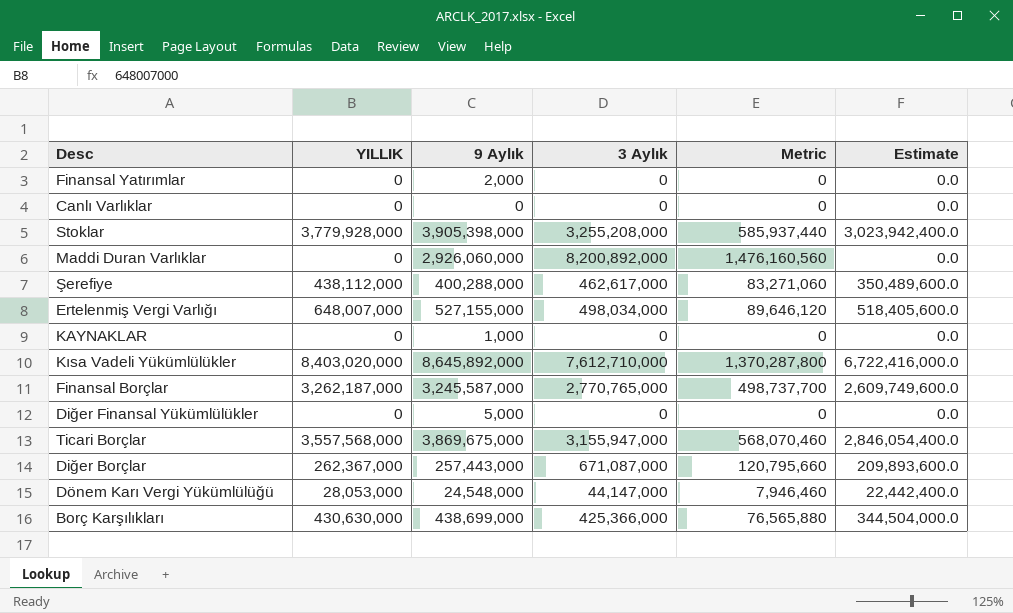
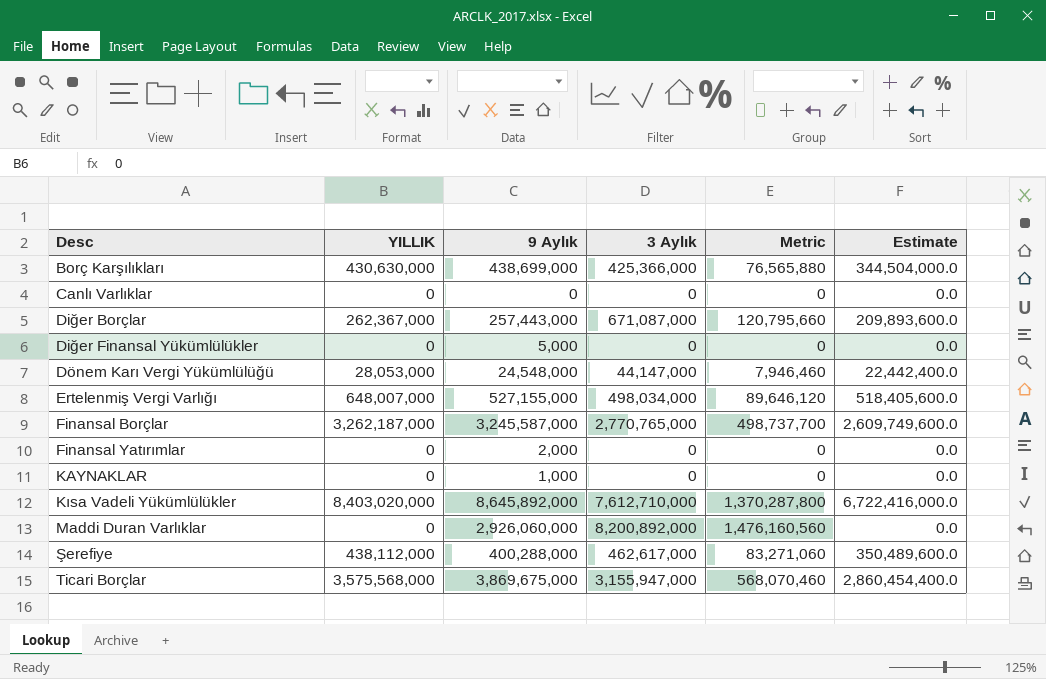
row order: none -> Desc ascending
row Stoklar: 3,779,928,000 | 3,905,398,000 | 3,255,208,000 | 585,937,440 | 3,023,942,400.0 -> none
Ticari Borçlar | YILLIK: 3,557,568,000 -> 3,575,568,000
Ticari Borçlar | Estimate: 2,846,054,400.0 -> 2,860,454,400.0

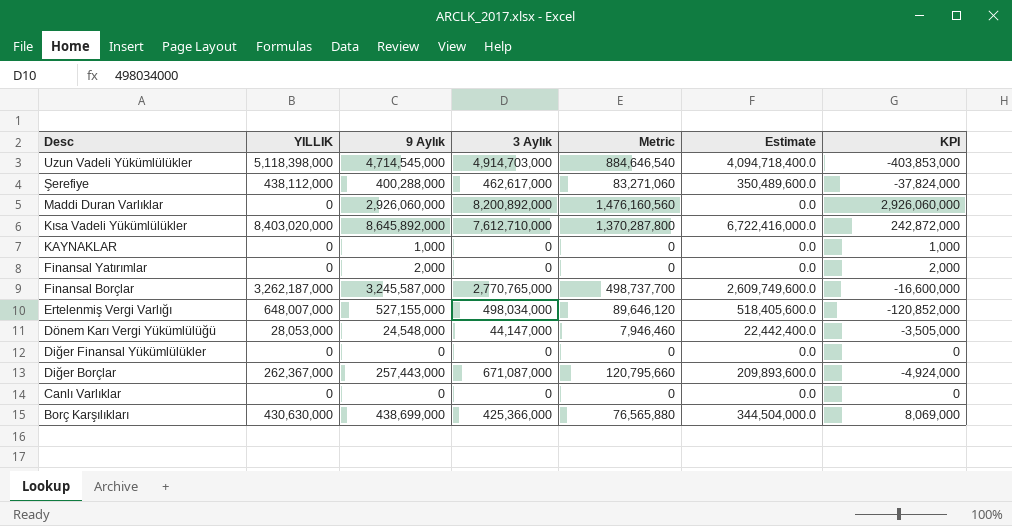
row order: Desc ascending -> Desc descending
column KPI | formula: none -> [9 Aylık] - [YILLIK]
row Ticari Borçlar: 3,575,568,000 | 3,869,675,000 | 3,155,947,000 | 568,070,460 | 2,860,454,400.0 -> none
row Uzun Vadeli Yükümlülükler: none -> 5,118,398,000 | 4,714,545,000 | 4,914,703,000 | 884,646,540 | 4,094,718,400.0 | -403,853,000
Diğer Finansal Yükümlülükler | 9 Aylık: 5,000 -> 0

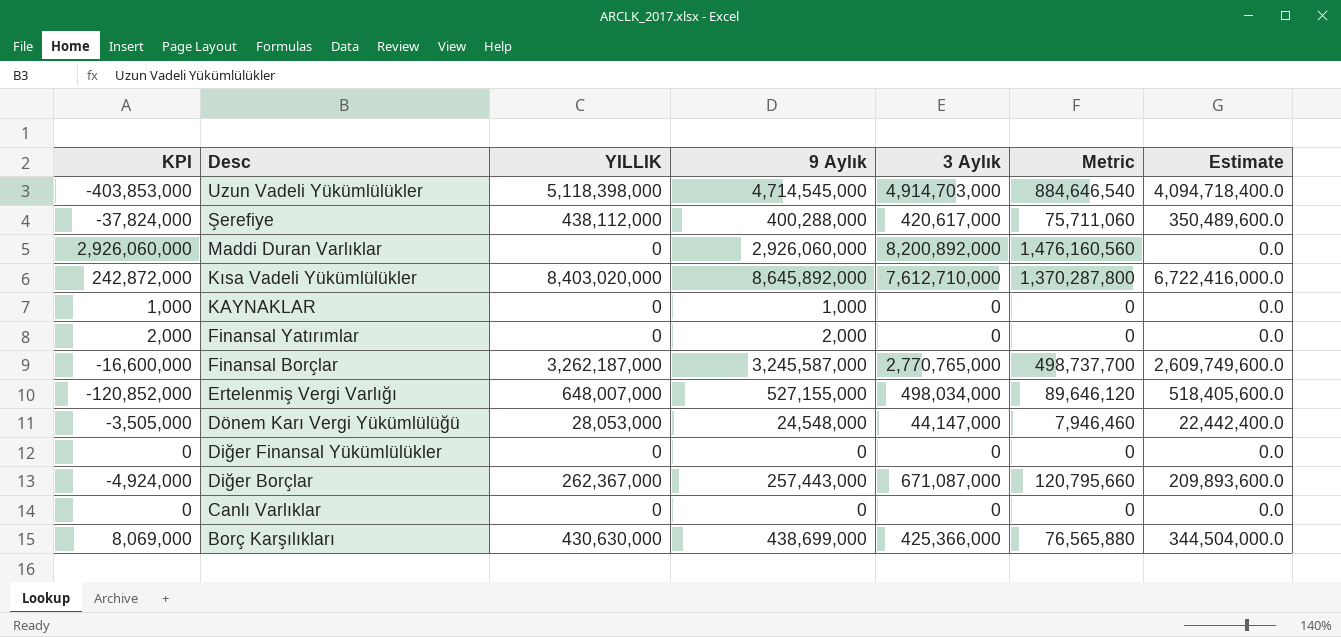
column KPI | position: 7 -> 1
Şerefiye | 3 Aylık: 462,617,000 -> 420,617,000
Şerefiye | Metric: 83,271,060 -> 75,711,060

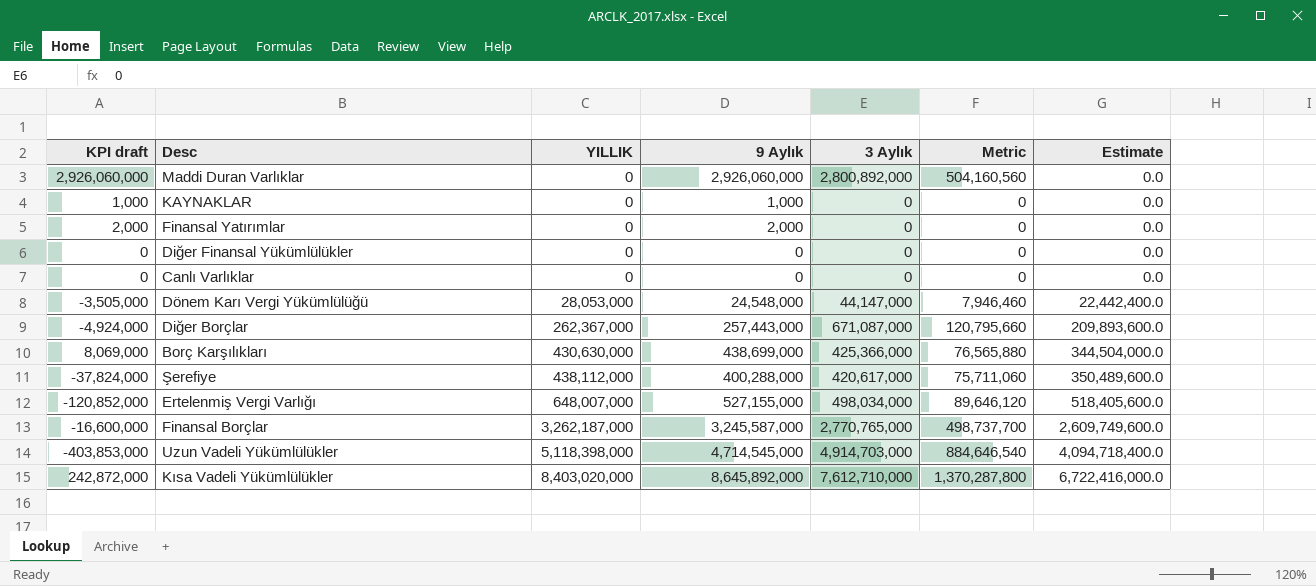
row order: Desc descending -> YILLIK ascending
column name: KPI -> KPI draft
Maddi Duran Varlıklar | 3 Aylık: 8,200,892,000 -> 2,800,892,000
Maddi Duran Varlıklar | Metric: 1,476,160,560 -> 504,160,560

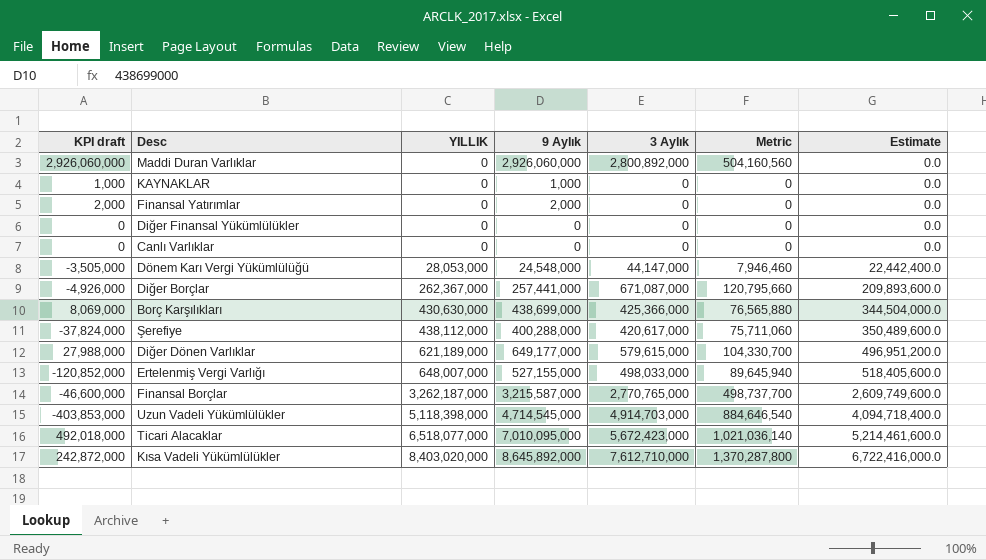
Diğer Borçlar | KPI draft: -4,924,000 -> -4,926,000
Diğer Borçlar | 9 Aylık: 257,443,000 -> 257,441,000
row Diğer Dönen Varlıklar: none -> 27,988,000 | 621,189,000 | 649,177,000 | 579,615,000 | 104,330,700 | 496,951,200.0
Ertelenmiş Vergi Varlığı | 3 Aylık: 498,034,000 -> 498,033,000
Ertelenmiş Vergi Varlığı | Metric: 89,646,120 -> 89,645,940
Finansal Borçlar | KPI draft: -16,600,000 -> -46,600,000
Finansal Borçlar | 9 Aylık: 3,245,587,000 -> 3,215,587,000
row Ticari Alacaklar: none -> 492,018,000 | 6,518,077,000 | 7,010,095,000 | 5,672,423,000 | 1,021,036,140 | 5,214,461,600.0

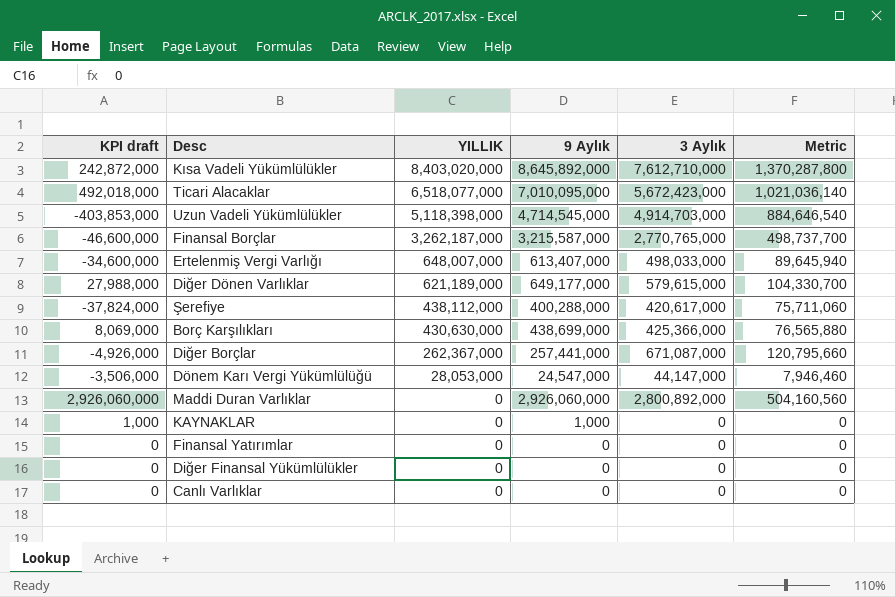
row order: YILLIK ascending -> YILLIK descending
column Estimate | formula: [YILLIK] * 0.8 -> none
Ertelenmiş Vergi Varlığı | KPI draft: -120,852,000 -> -34,600,000
Ertelenmiş Vergi Varlığı | 9 Aylık: 527,155,000 -> 613,407,000
Dönem Karı Vergi Yükümlülüğü | KPI draft: -3,505,000 -> -3,506,000
Dönem Karı Vergi Yükümlülüğü | 9 Aylık: 24,548,000 -> 24,547,000
Finansal Yatırımlar | KPI draft: 2,000 -> 0
Finansal Yatırımlar | 9 Aylık: 2,000 -> 0

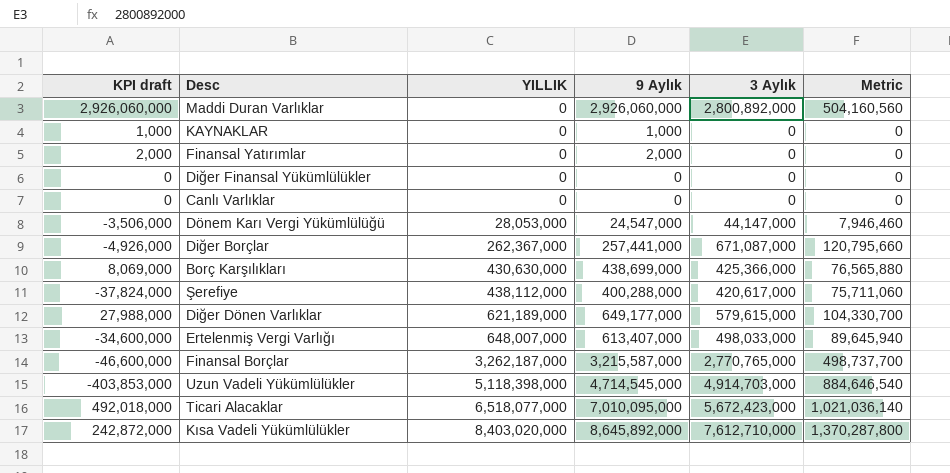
row order: YILLIK descending -> YILLIK ascending
Finansal Yatırımlar | KPI draft: 0 -> 2,000
Finansal Yatırımlar | 9 Aylık: 0 -> 2,000

